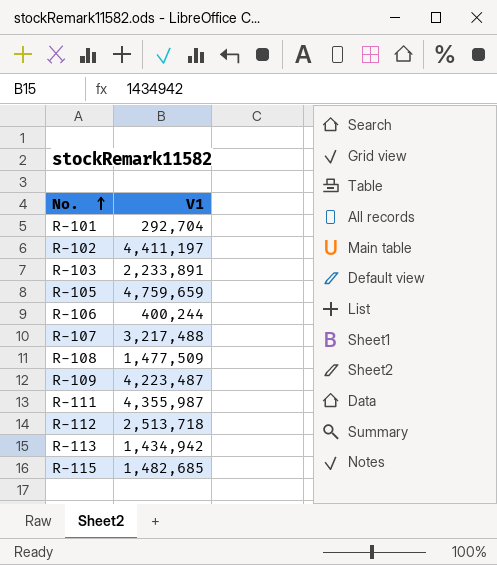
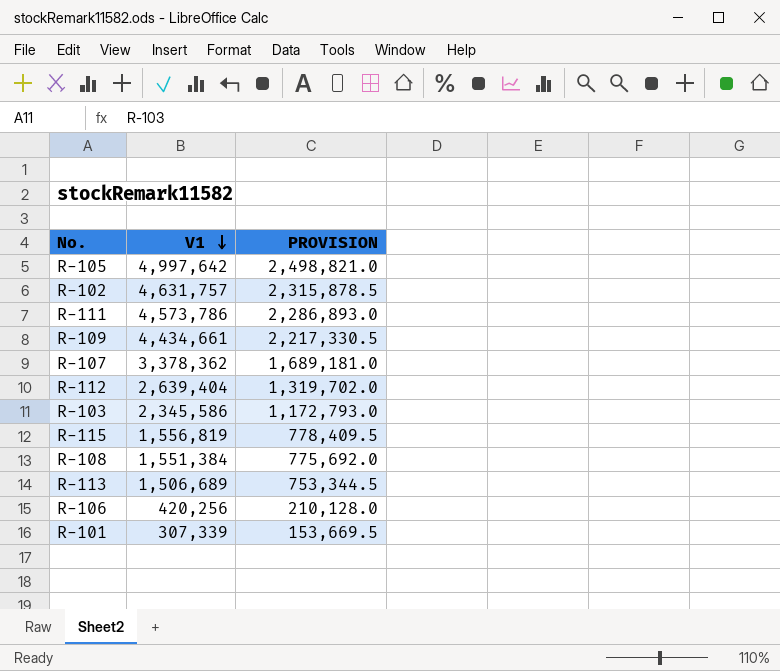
row order: No. ascending -> V1 descending
column PROVISION | formula: none -> [V1] * 0.5
R-105 | V1: 4,759,659 -> 4,997,642
R-102 | V1: 4,411,197 -> 4,631,757
R-111 | V1: 4,355,987 -> 4,573,786
R-109 | V1: 4,223,487 -> 4,434,661
R-107 | V1: 3,217,488 -> 3,378,362
R-112 | V1: 2,513,718 -> 2,639,404
R-103 | V1: 2,233,891 -> 2,345,586
R-115 | V1: 1,482,685 -> 1,556,819
R-108 | V1: 1,477,509 -> 1,551,384
R-113 | V1: 1,434,942 -> 1,506,689
R-106 | V1: 400,244 -> 420,256
R-101 | V1: 292,704 -> 307,339

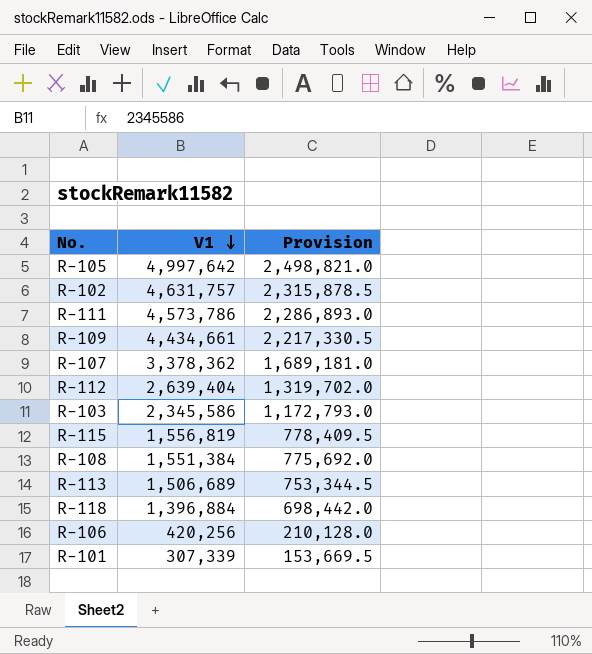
column name: PROVISION -> Provision
row R-118: none -> 1,396,884 | 698,442.0

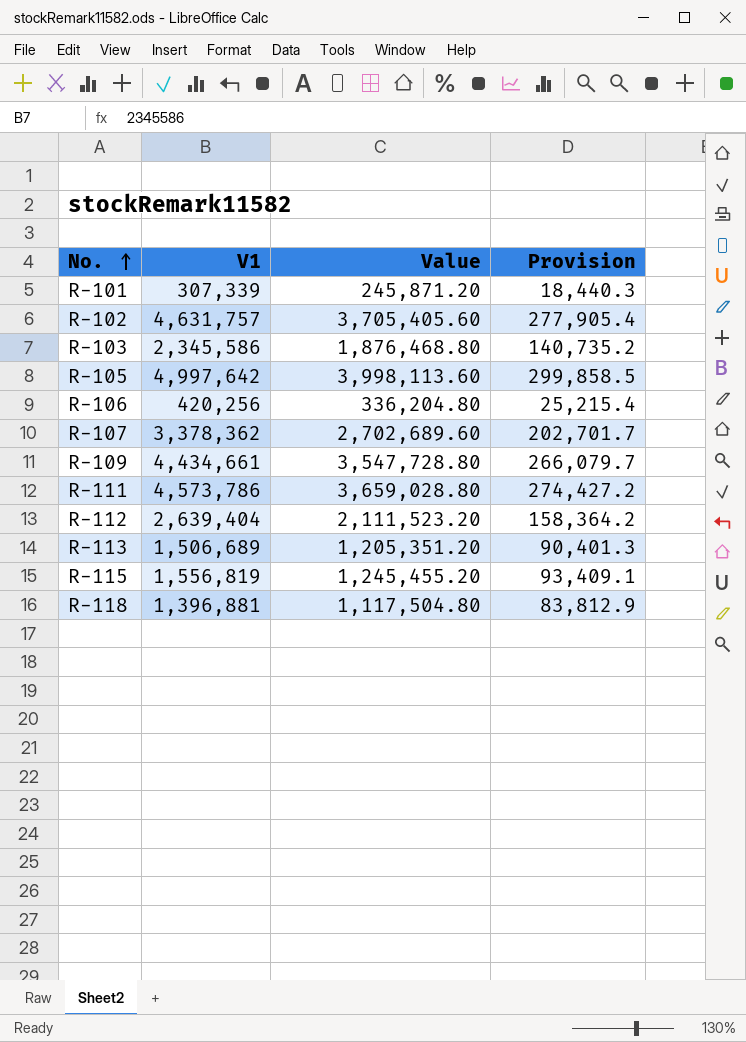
row order: V1 descending -> No. ascending
column Value | formula: none -> [V1] * 0.8
column Provision | formula: [V1] * 0.5 -> [V1] * 0.06
row R-108: 1,551,384 | 775,692.0 -> none
R-118 | V1: 1,396,884 -> 1,396,881

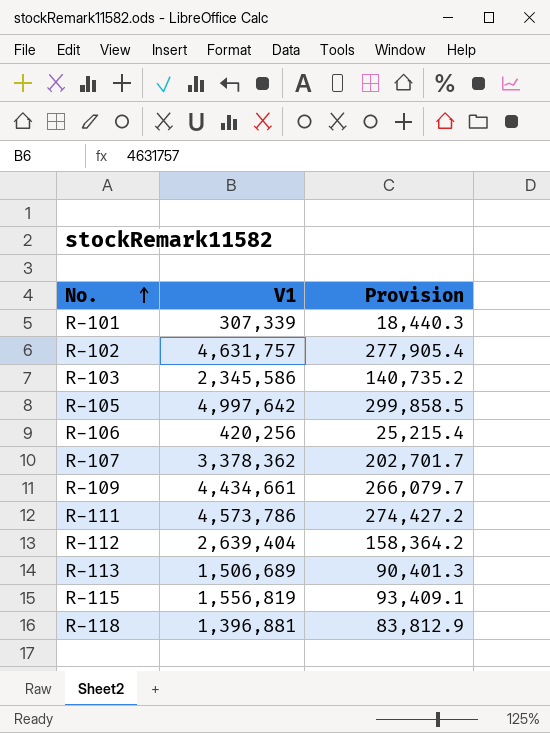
column Value | formula: [V1] * 0.8 -> none

